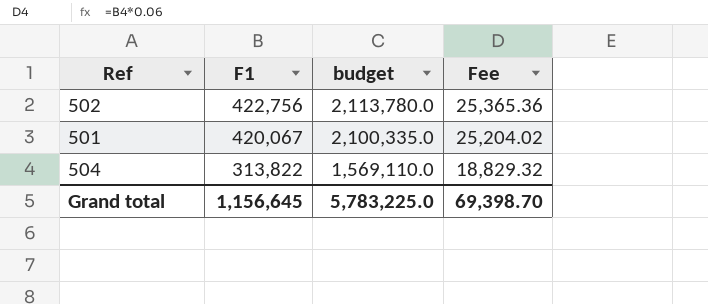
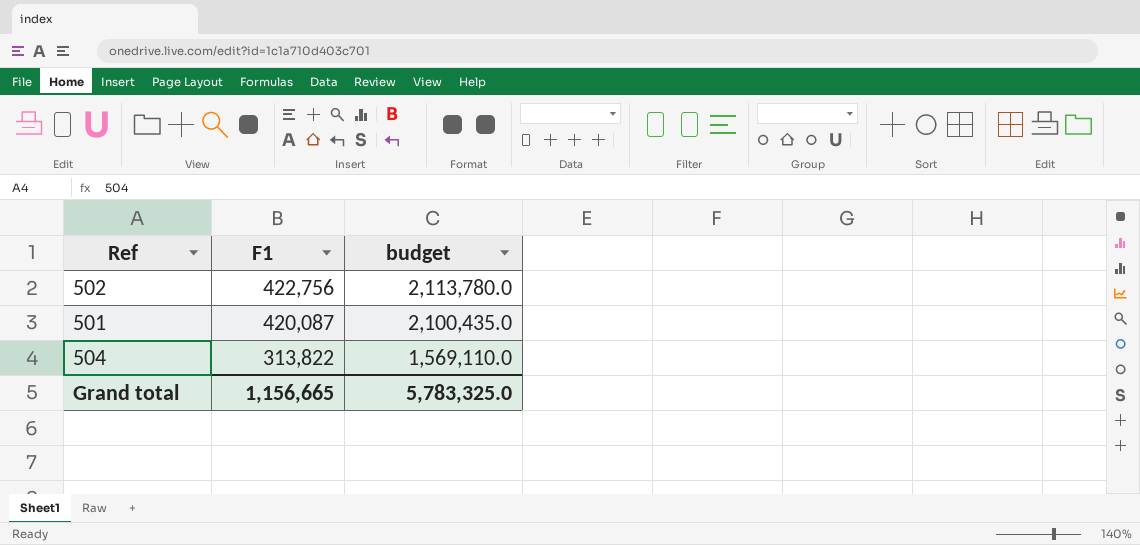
column Fee | formula: [F1] * 0.06 -> none
501 | F1: 420,067 -> 420,087
501 | budget: 2,100,335.0 -> 2,100,435.0
Grand total | F1: 1,156,645 -> 1,156,665
Grand total | budget: 5,783,225.0 -> 5,783,325.0

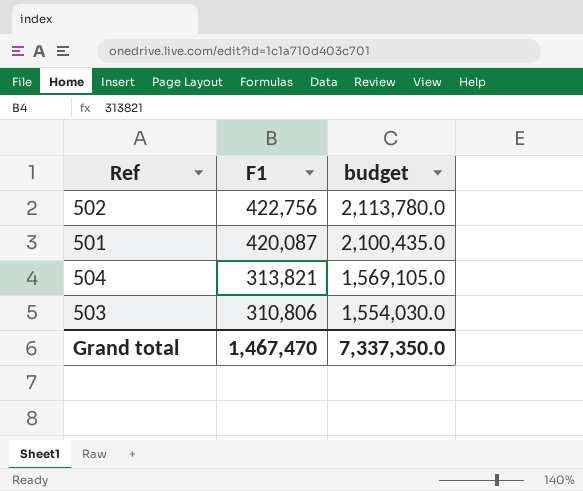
504 | F1: 313,822 -> 313,821
504 | budget: 1,569,110.0 -> 1,569,105.0
row 503: none -> 310,806 | 1,554,030.0
Grand total | F1: 1,156,665 -> 1,467,470
Grand total | budget: 5,783,325.0 -> 7,337,350.0

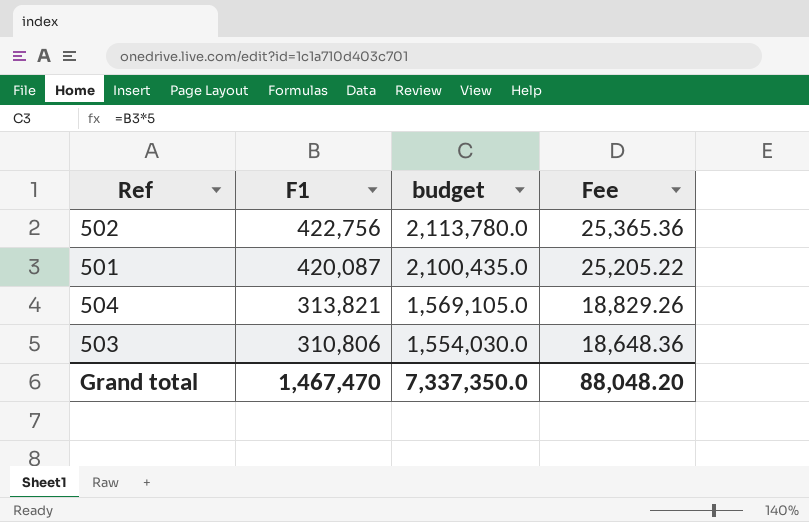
column Fee | formula: none -> [F1] * 0.06

